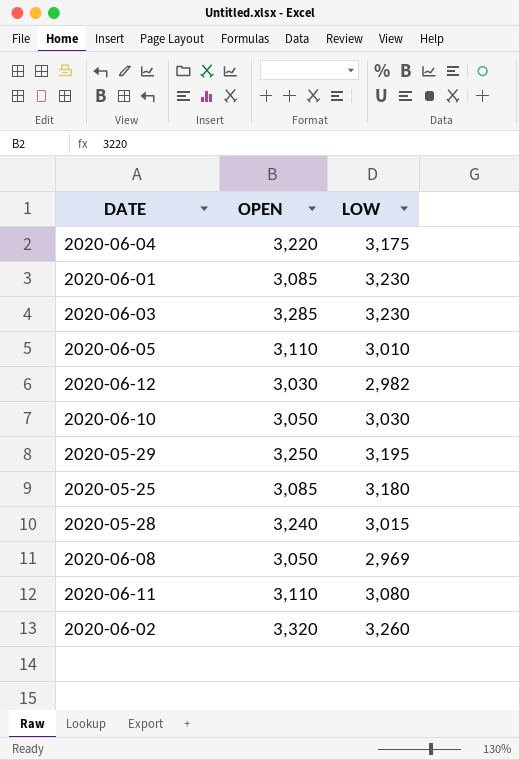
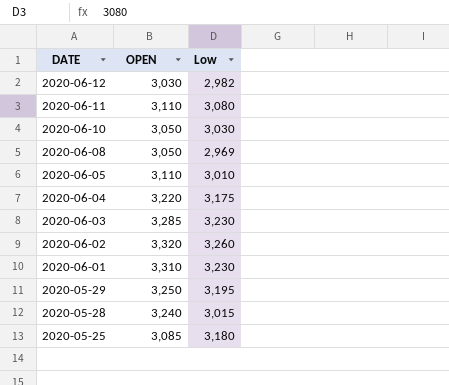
row order: none -> DATE descending
column name: LOW -> Low
2020-06-01 | OPEN: 3,085 -> 3,310

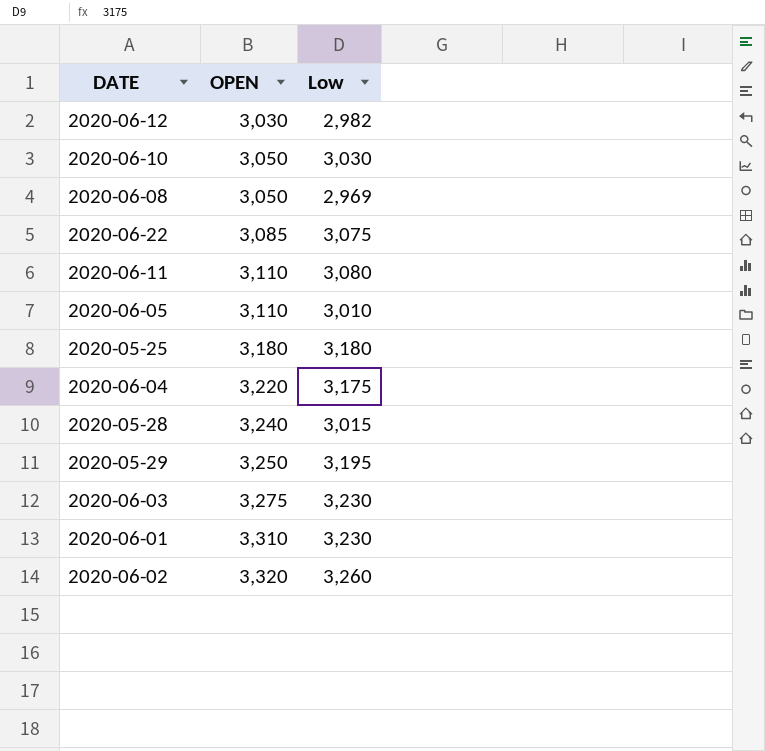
row order: DATE descending -> OPEN ascending
row 2020-06-22: none -> 3,085 | 3,075
2020-05-25 | OPEN: 3,085 -> 3,180
2020-06-03 | OPEN: 3,285 -> 3,275

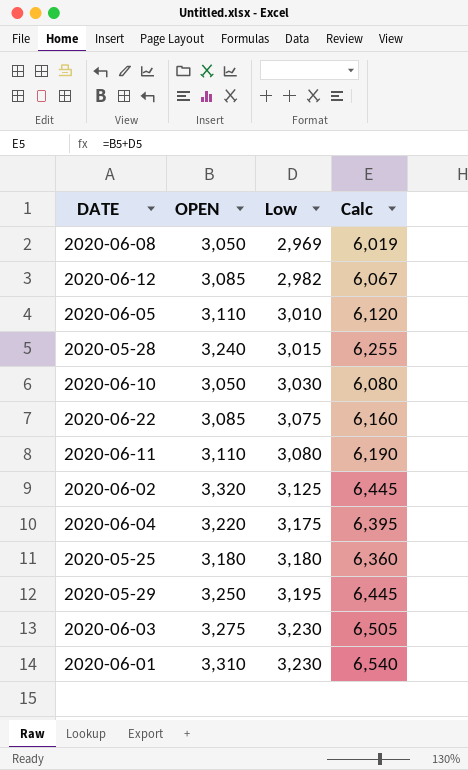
row order: OPEN ascending -> Low ascending
column Calc | formula: none -> [OPEN] + [Low]
2020-06-12 | OPEN: 3,030 -> 3,085
2020-06-02 | Low: 3,260 -> 3,125

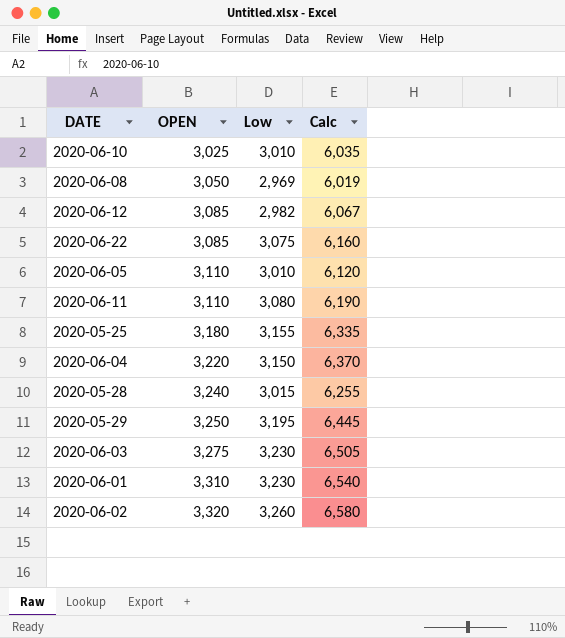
row order: Low ascending -> OPEN ascending
2020-06-10 | OPEN: 3,050 -> 3,025
2020-06-10 | Low: 3,030 -> 3,010
2020-06-10 | Calc: 6,080 -> 6,035
2020-05-25 | Low: 3,180 -> 3,155
2020-05-25 | Calc: 6,360 -> 6,335
2020-06-04 | Low: 3,175 -> 3,150
2020-06-04 | Calc: 6,395 -> 6,370
2020-06-02 | Low: 3,125 -> 3,260
2020-06-02 | Calc: 6,445 -> 6,580

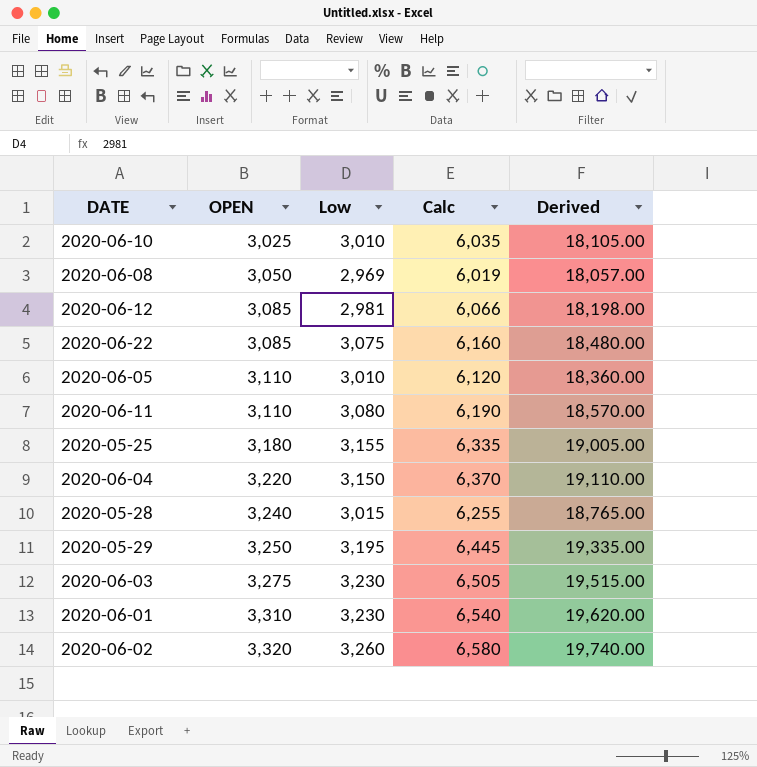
column Derived | formula: none -> [Calc] * 3
2020-06-12 | Low: 2,982 -> 2,981
2020-06-12 | Calc: 6,067 -> 6,066

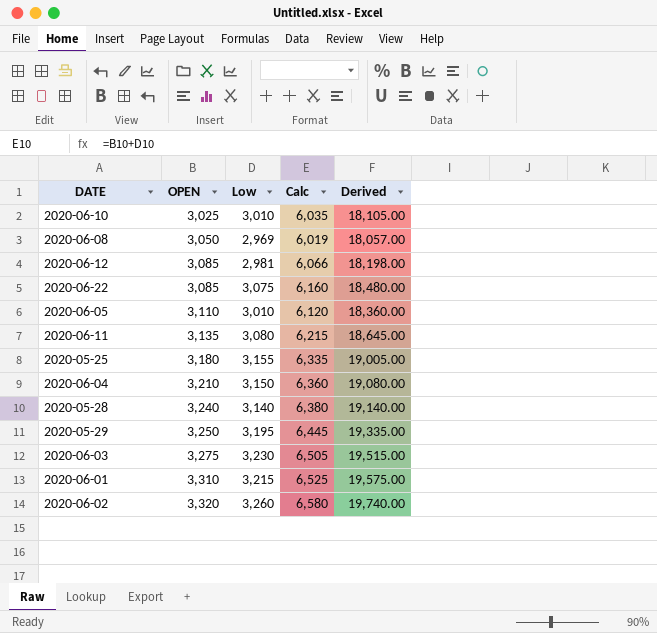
2020-06-11 | OPEN: 3,110 -> 3,135
2020-06-11 | Calc: 6,190 -> 6,215
2020-06-11 | Derived: 18,570.00 -> 18,645.00
2020-06-04 | OPEN: 3,220 -> 3,210
2020-06-04 | Calc: 6,370 -> 6,360
2020-06-04 | Derived: 19,110.00 -> 19,080.00
2020-05-28 | Low: 3,015 -> 3,140
2020-05-28 | Calc: 6,255 -> 6,380
2020-05-28 | Derived: 18,765.00 -> 19,140.00
2020-06-01 | Low: 3,230 -> 3,215
2020-06-01 | Calc: 6,540 -> 6,525
2020-06-01 | Derived: 19,620.00 -> 19,575.00

